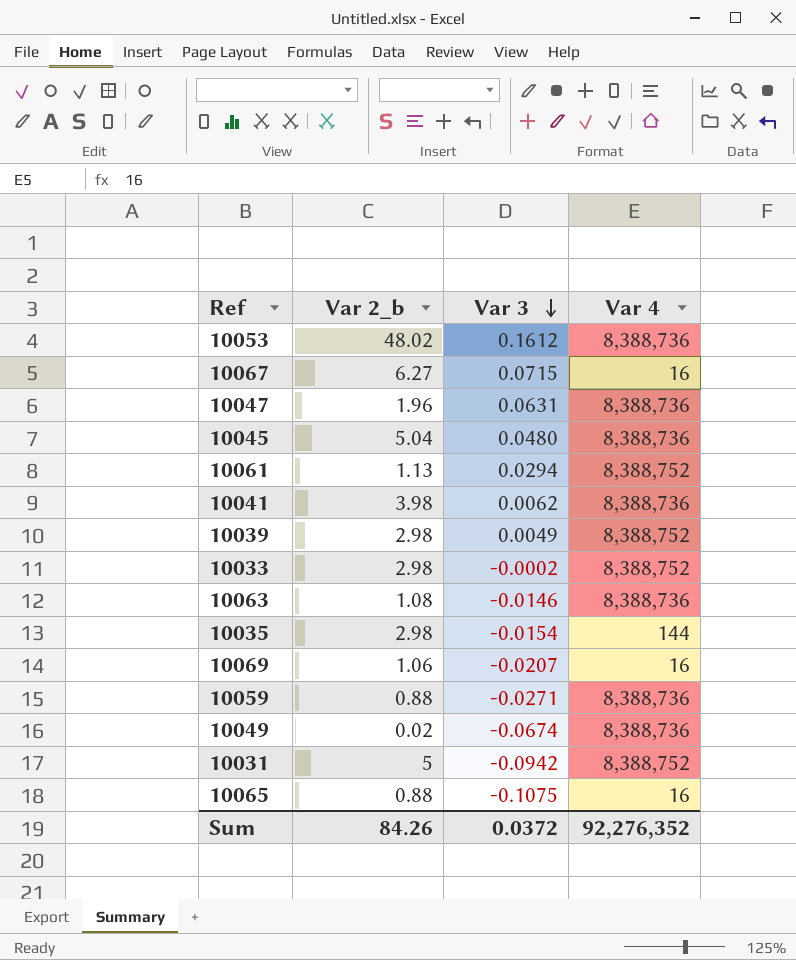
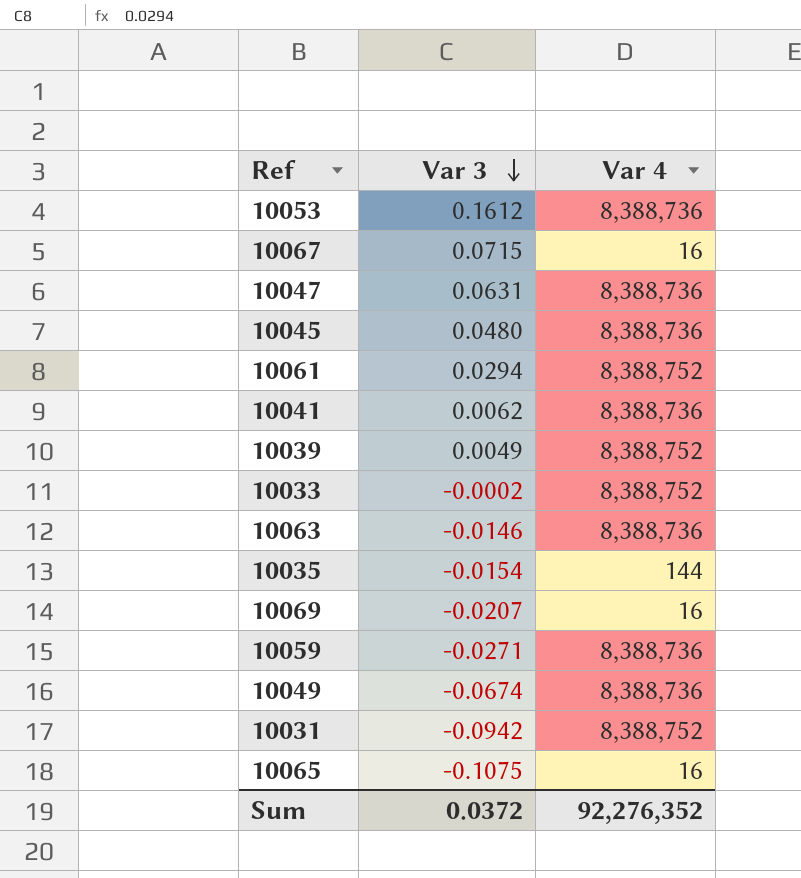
column Var 2_b | position: 2 -> none

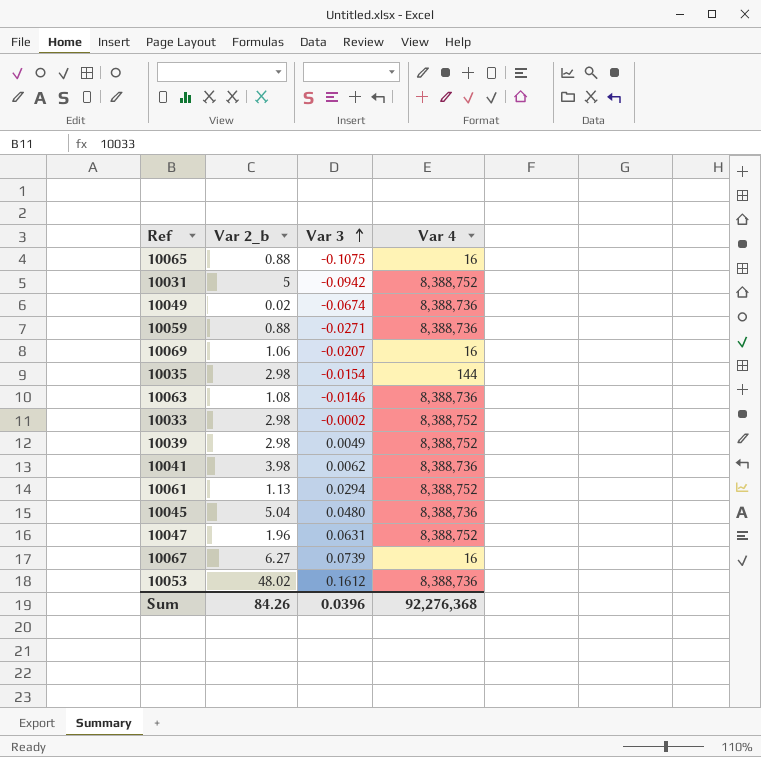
row order: Var 3 descending -> Var 3 ascending
column Var 2_b | position: none -> 2
10047 | Var 4: 8,388,736 -> 8,388,752
10067 | Var 3: 0.0715 -> 0.0739
Sum | Var 3: 0.0372 -> 0.0396
Sum | Var 4: 92,276,352 -> 92,276,368

